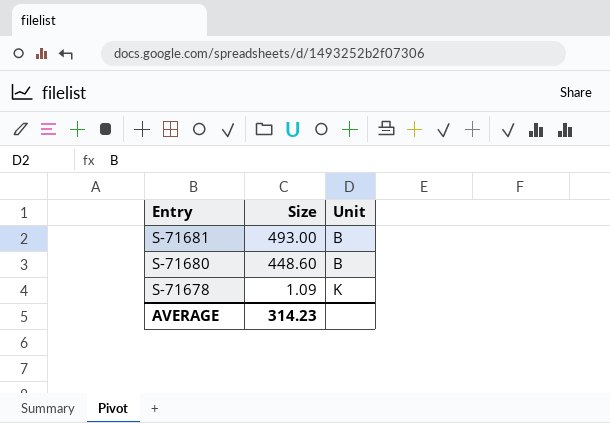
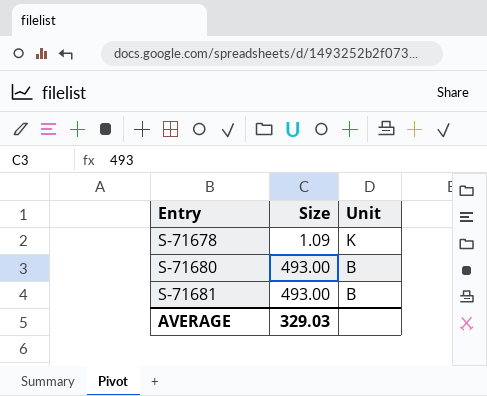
row order: Entry descending -> Entry ascending
S-71680 | Size: 448.60 -> 493.00
AVERAGE | Size: 314.23 -> 329.03

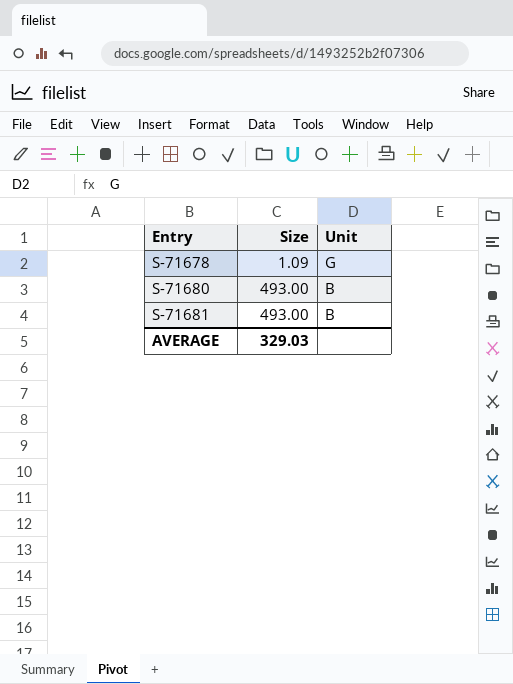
S-71678 | Unit: K -> G

